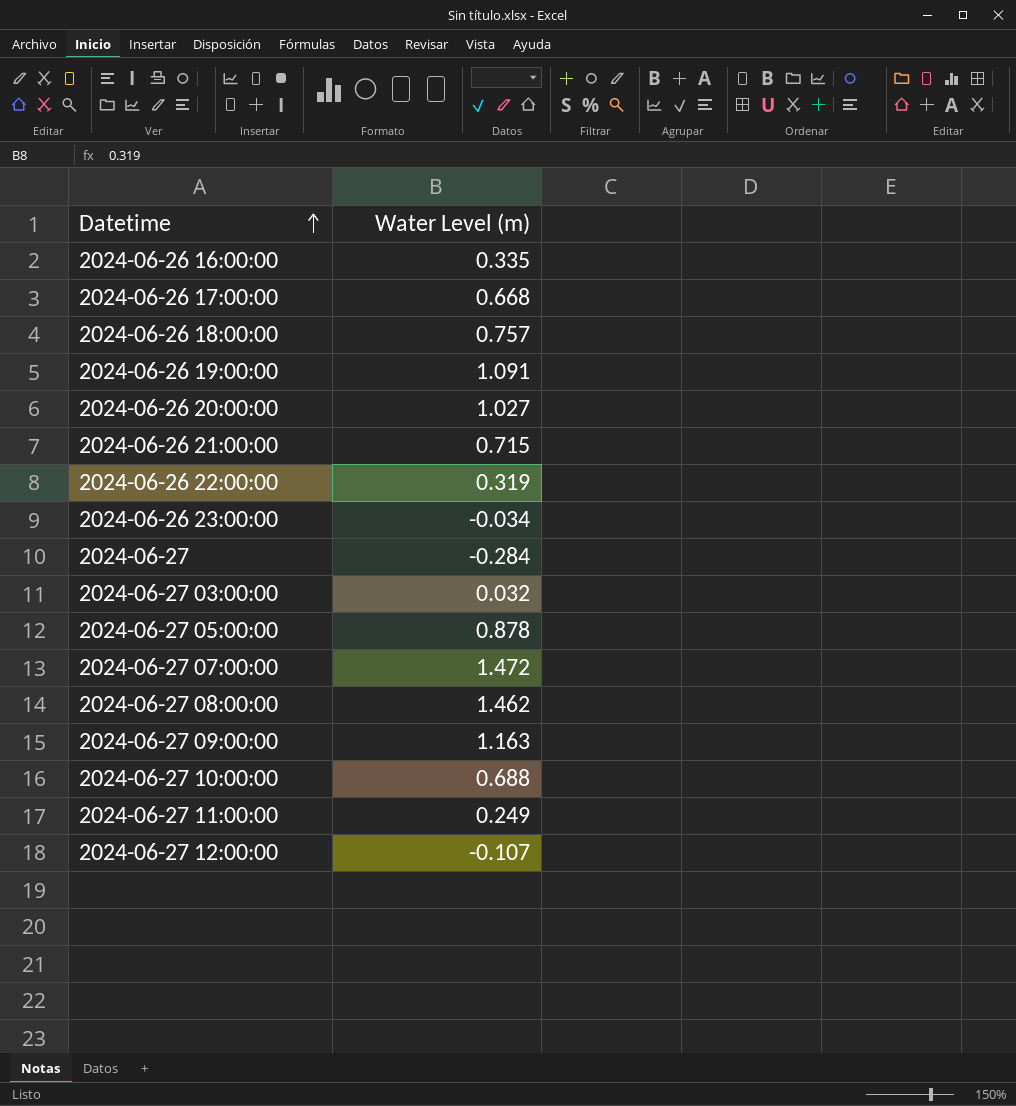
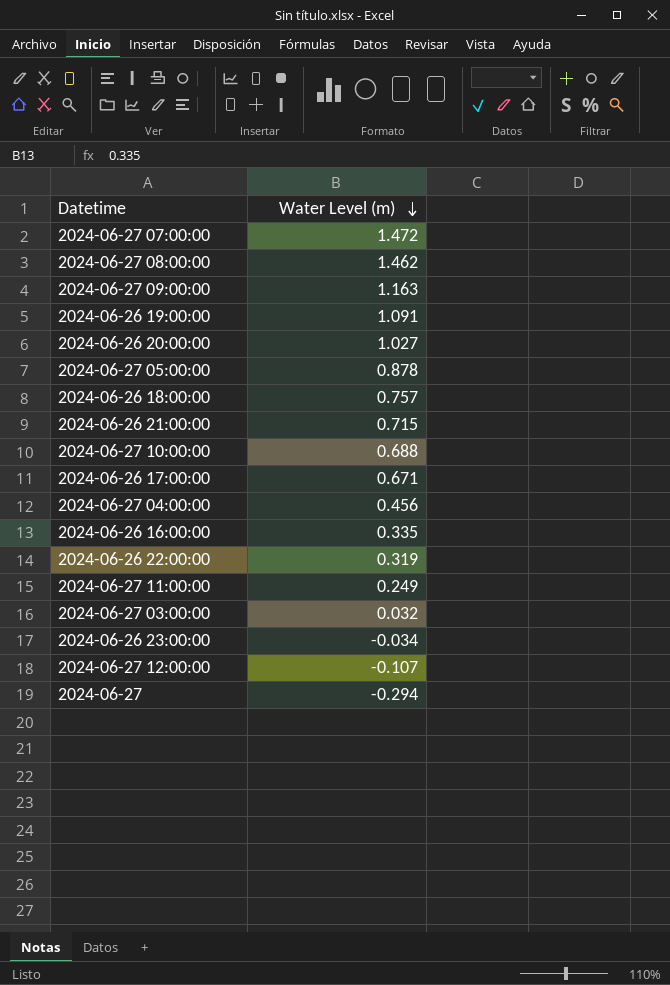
row order: Datetime ascending -> Water Level (m) descending
2024-06-26 17:00:00 | Water Level (m): 0.668 -> 0.671
row 2024-06-27 04:00:00: none -> 0.456
2024-06-27 | Water Level (m): -0.284 -> -0.294

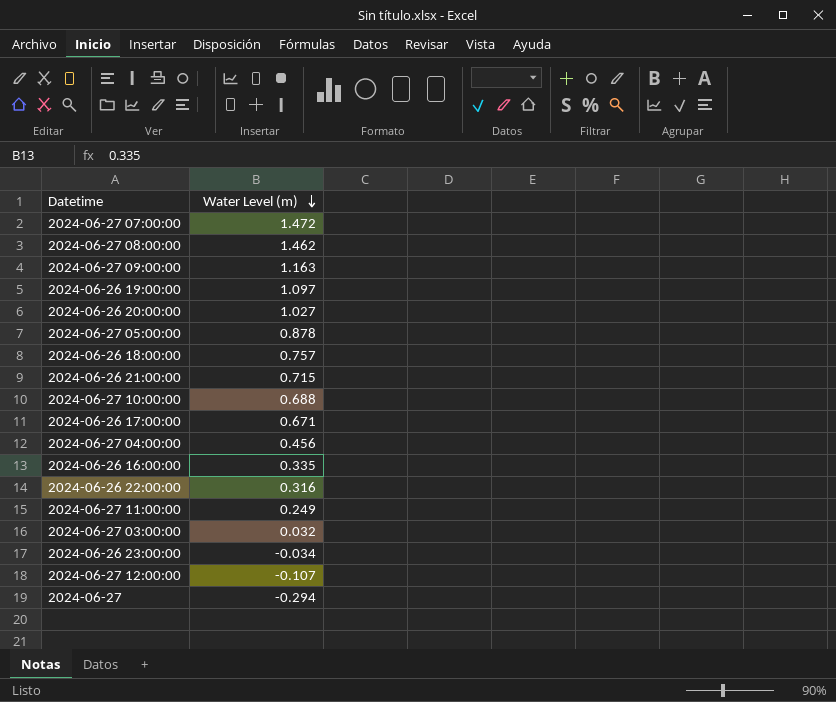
2024-06-26 19:00:00 | Water Level (m): 1.091 -> 1.097
2024-06-26 22:00:00 | Water Level (m): 0.319 -> 0.316

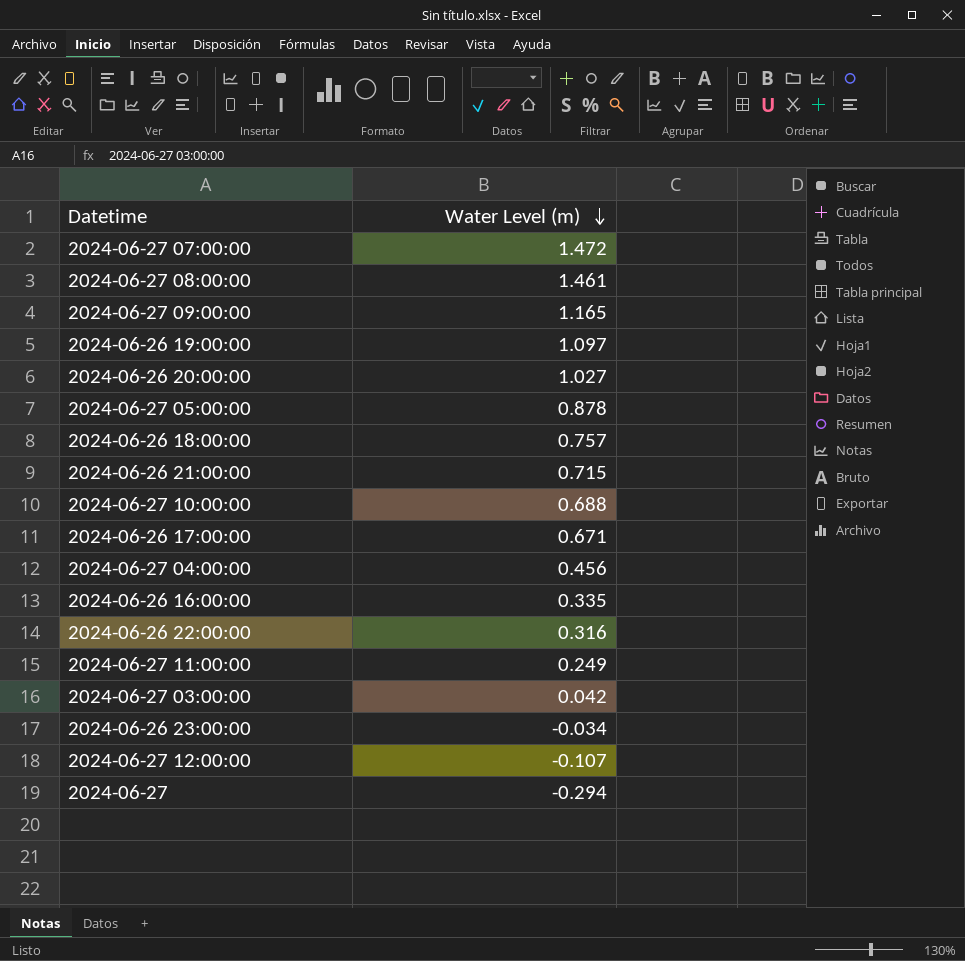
2024-06-27 08:00:00 | Water Level (m): 1.462 -> 1.461
2024-06-27 09:00:00 | Water Level (m): 1.163 -> 1.165
2024-06-27 03:00:00 | Water Level (m): 0.032 -> 0.042

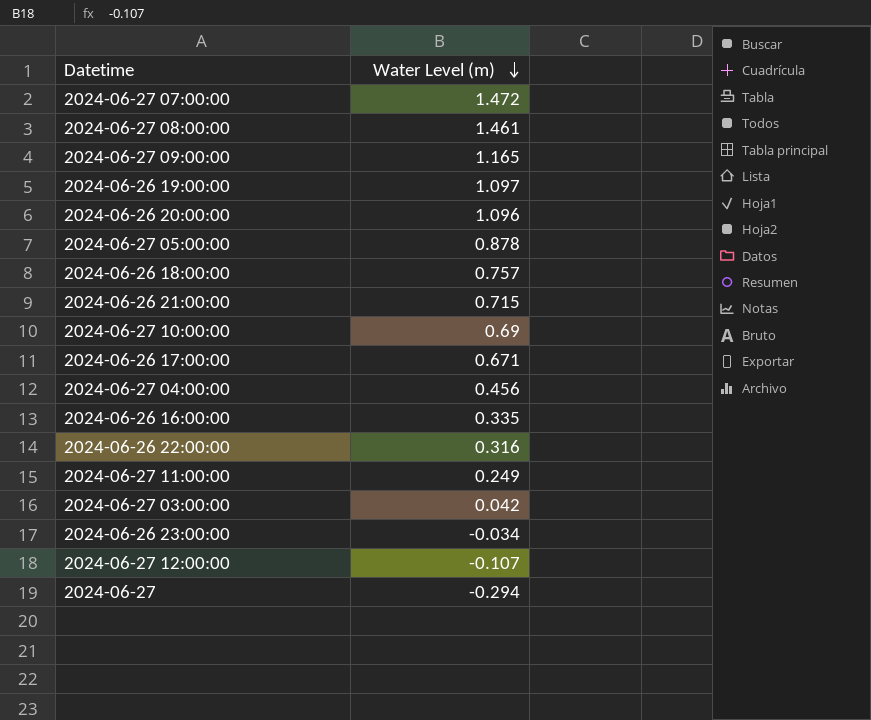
2024-06-26 20:00:00 | Water Level (m): 1.027 -> 1.096
2024-06-27 10:00:00 | Water Level (m): 0.688 -> 0.69

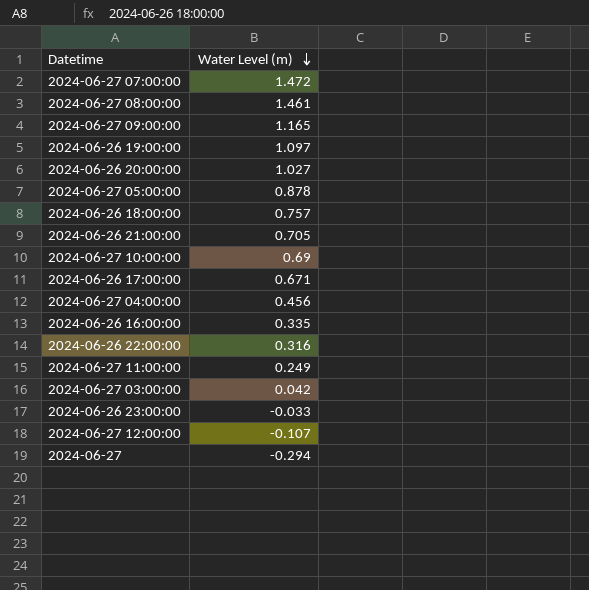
2024-06-26 20:00:00 | Water Level (m): 1.096 -> 1.027
2024-06-26 21:00:00 | Water Level (m): 0.715 -> 0.705
2024-06-26 23:00:00 | Water Level (m): -0.034 -> -0.033

